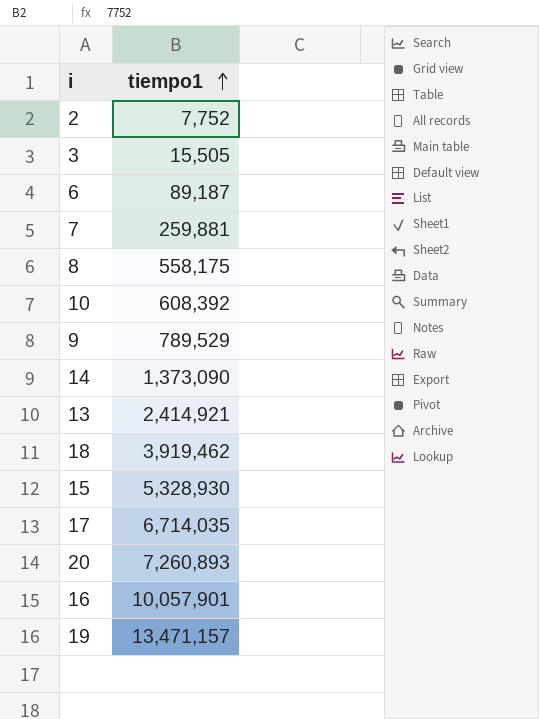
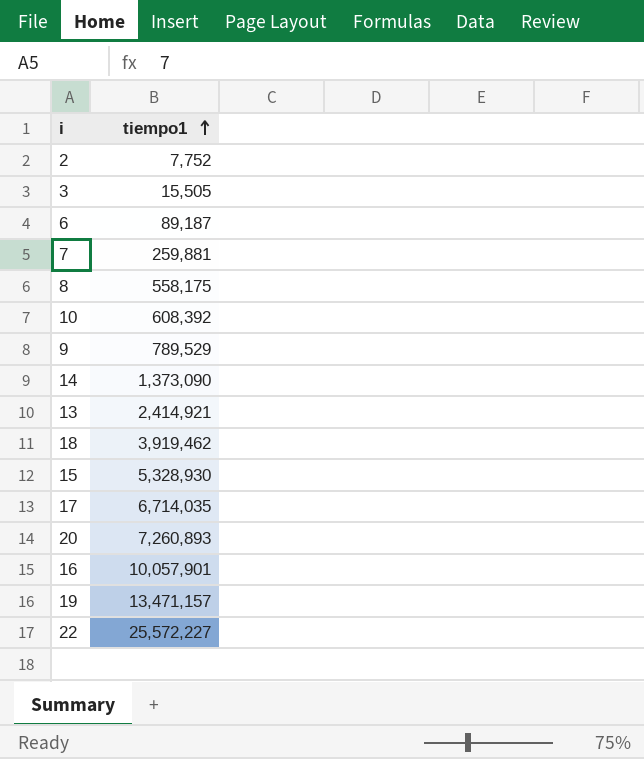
row 22: none -> 25,572,227

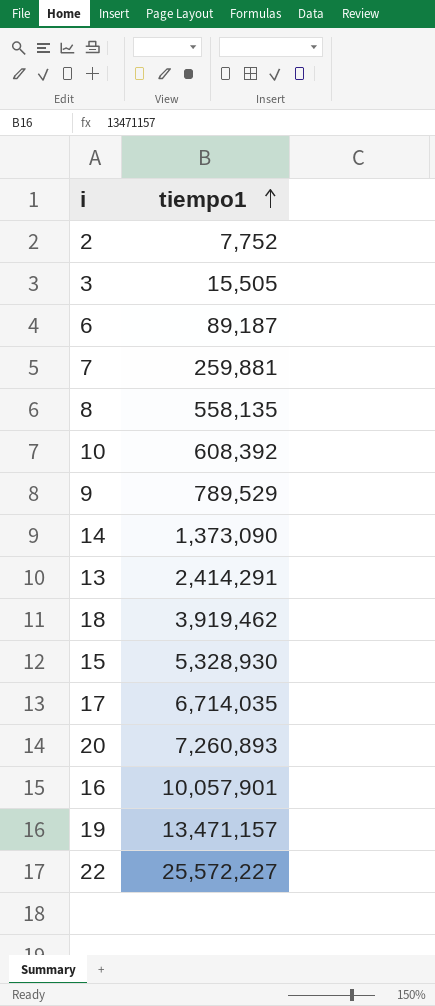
8 | tiempo1: 558,175 -> 558,135
13 | tiempo1: 2,414,921 -> 2,414,291

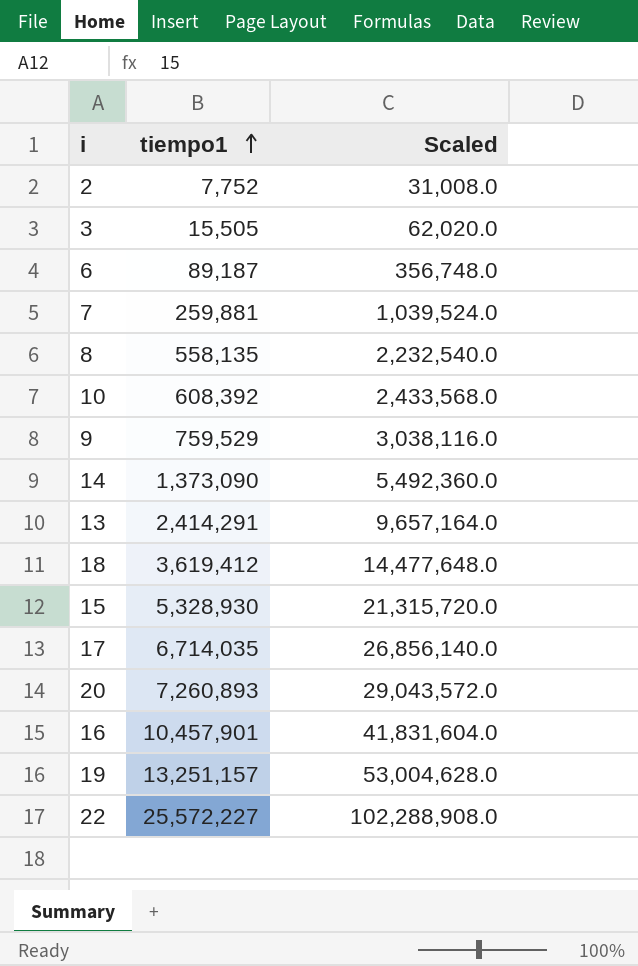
column Scaled | formula: none -> [tiempo1] * 4
9 | tiempo1: 789,529 -> 759,529
18 | tiempo1: 3,919,462 -> 3,619,412
16 | tiempo1: 10,057,901 -> 10,457,901
19 | tiempo1: 13,471,157 -> 13,251,157

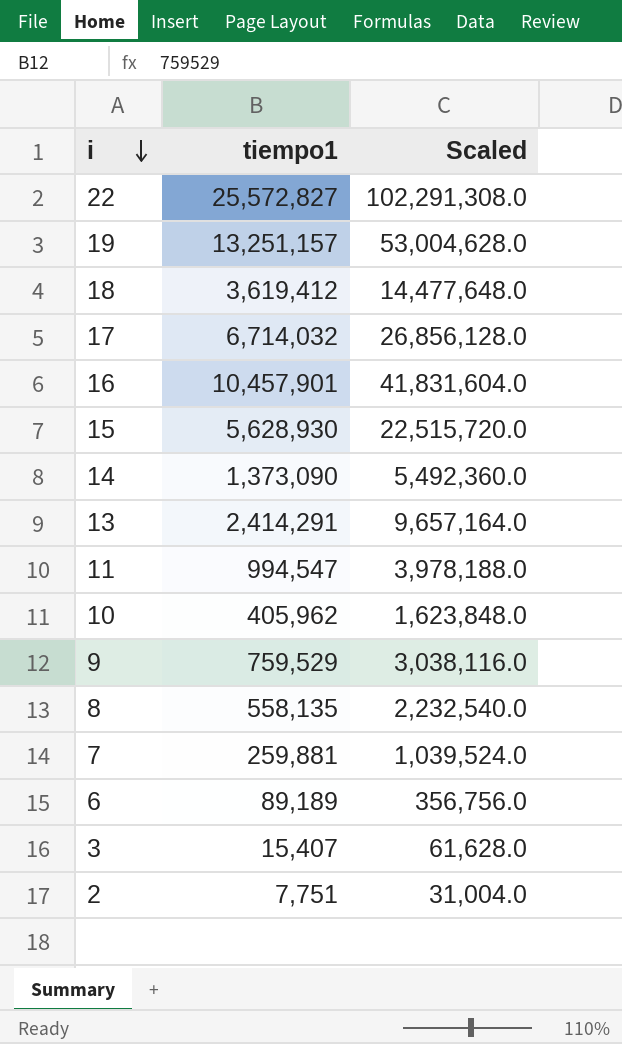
row order: tiempo1 ascending -> i descending
row 20: 7,260,893 | 29,043,572.0 -> none
22 | tiempo1: 25,572,227 -> 25,572,827
22 | Scaled: 102,288,908.0 -> 102,291,308.0
17 | tiempo1: 6,714,035 -> 6,714,032
17 | Scaled: 26,856,140.0 -> 26,856,128.0
15 | tiempo1: 5,328,930 -> 5,628,930
15 | Scaled: 21,315,720.0 -> 22,515,720.0
row 11: none -> 994,547 | 3,978,188.0
10 | tiempo1: 608,392 -> 405,962
10 | Scaled: 2,433,568.0 -> 1,623,848.0
6 | tiempo1: 89,187 -> 89,189
6 | Scaled: 356,748.0 -> 356,756.0
3 | tiempo1: 15,505 -> 15,407
3 | Scaled: 62,020.0 -> 61,628.0
2 | tiempo1: 7,752 -> 7,751
2 | Scaled: 31,008.0 -> 31,004.0

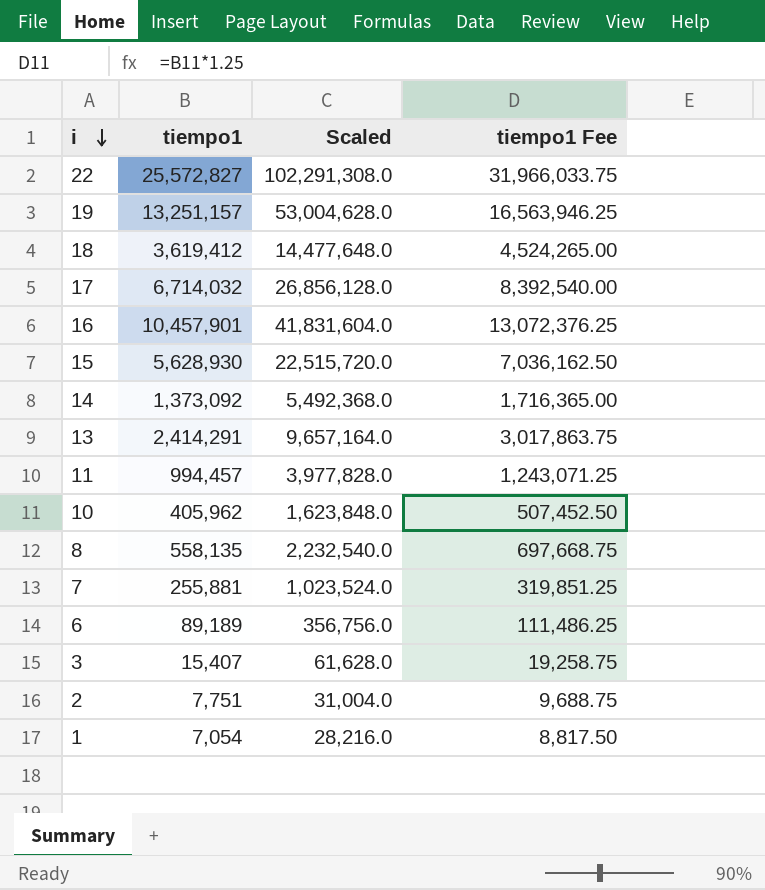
column tiempo1 Fee | formula: none -> [tiempo1] * 1.25
row 9: 759,529 | 3,038,116.0 -> none
14 | tiempo1: 1,373,090 -> 1,373,092
14 | Scaled: 5,492,360.0 -> 5,492,368.0
11 | tiempo1: 994,547 -> 994,457
11 | Scaled: 3,978,188.0 -> 3,977,828.0
7 | tiempo1: 259,881 -> 255,881
7 | Scaled: 1,039,524.0 -> 1,023,524.0
row 1: none -> 7,054 | 28,216.0 | 8,817.50

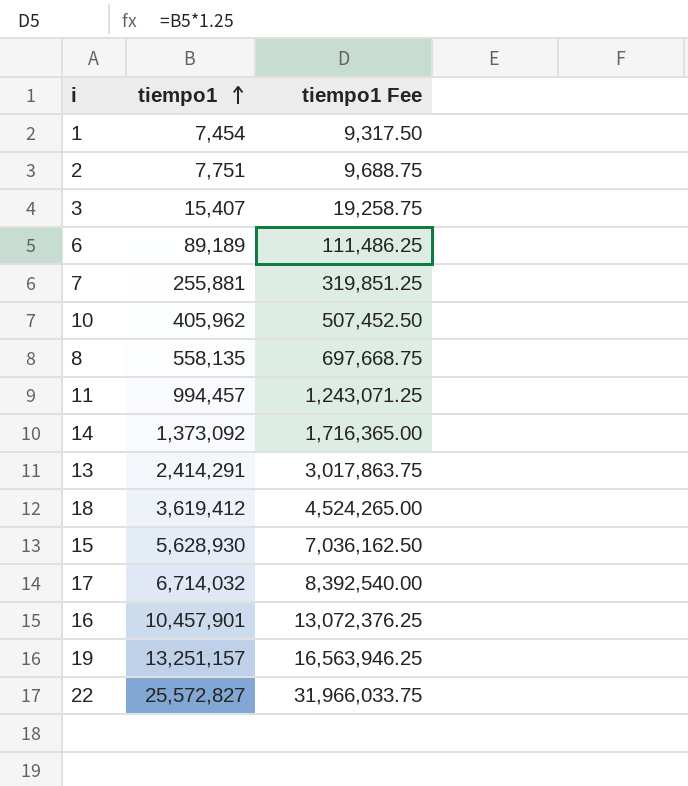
row order: i descending -> tiempo1 ascending
column Scaled | formula: [tiempo1] * 4 -> none
1 | tiempo1: 7,054 -> 7,454
1 | tiempo1 Fee: 8,817.50 -> 9,317.50

